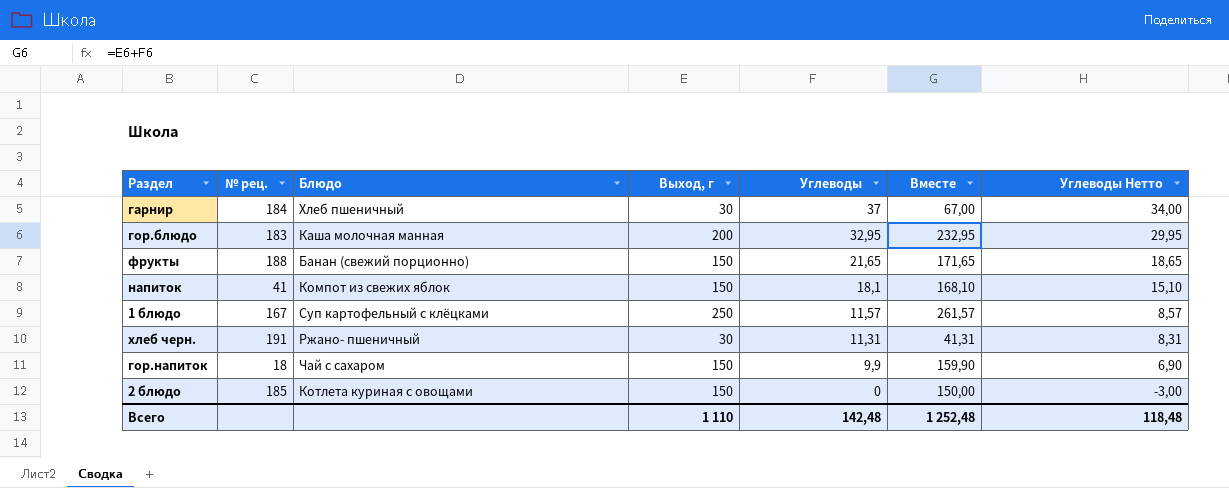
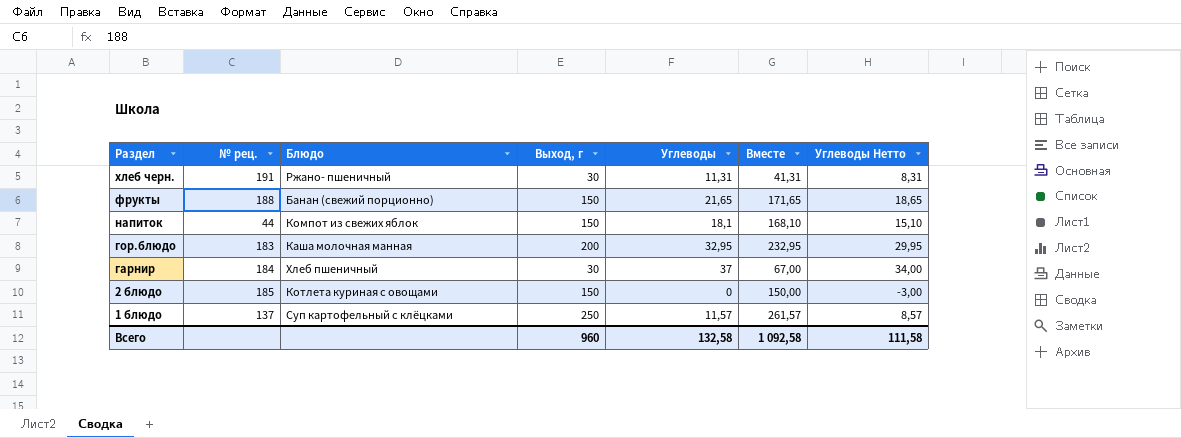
row order: Углеводы descending -> Раздел descending
row гор.напиток: 18 | Чай с сахаром | 150 | 9,9 | 159,90 | 6,90 -> none
напиток | № рец.: 41 -> 44
1 блюдо | № рец.: 167 -> 137
Всего | Выход, г: 1 110 -> 960
Всего | Углеводы: 142,48 -> 132,58
Всего | Вместе: 1 252,48 -> 1 092,58
Всего | Углеводы Нетто: 118,48 -> 111,58

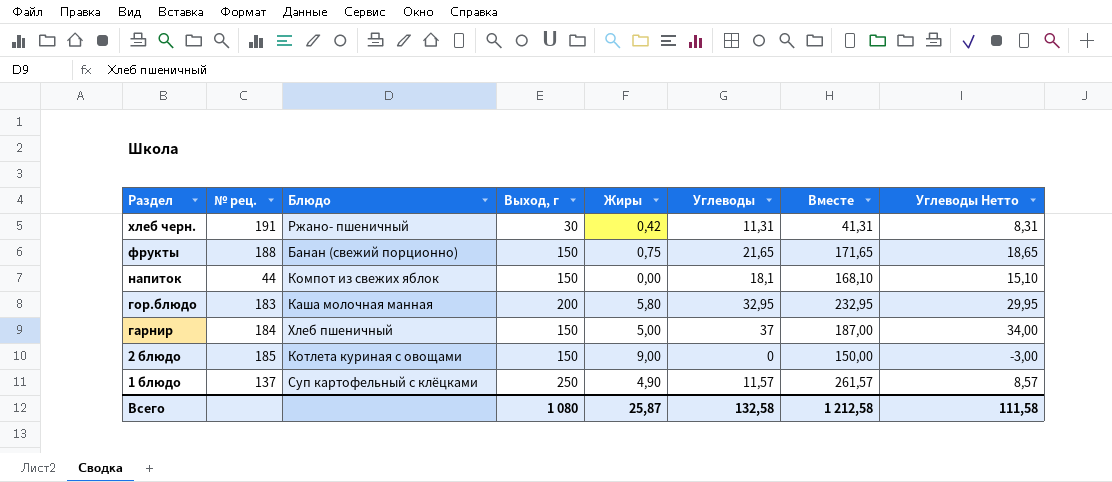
column Жиры | position: none -> 5
гарнир | Выход, г: 30 -> 150
гарнир | Вместе: 67,00 -> 187,00
Всего | Выход, г: 960 -> 1 080
Всего | Вместе: 1 092,58 -> 1 212,58

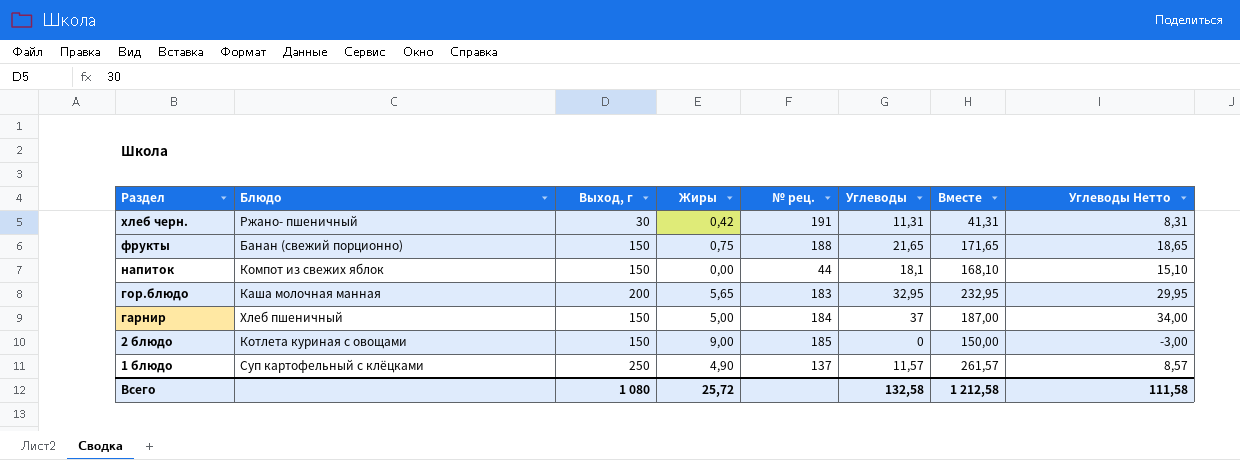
column № рец. | position: 2 -> 5
гор.блюдо | Жиры: 5,80 -> 5,65
Всего | Жиры: 25,87 -> 25,72

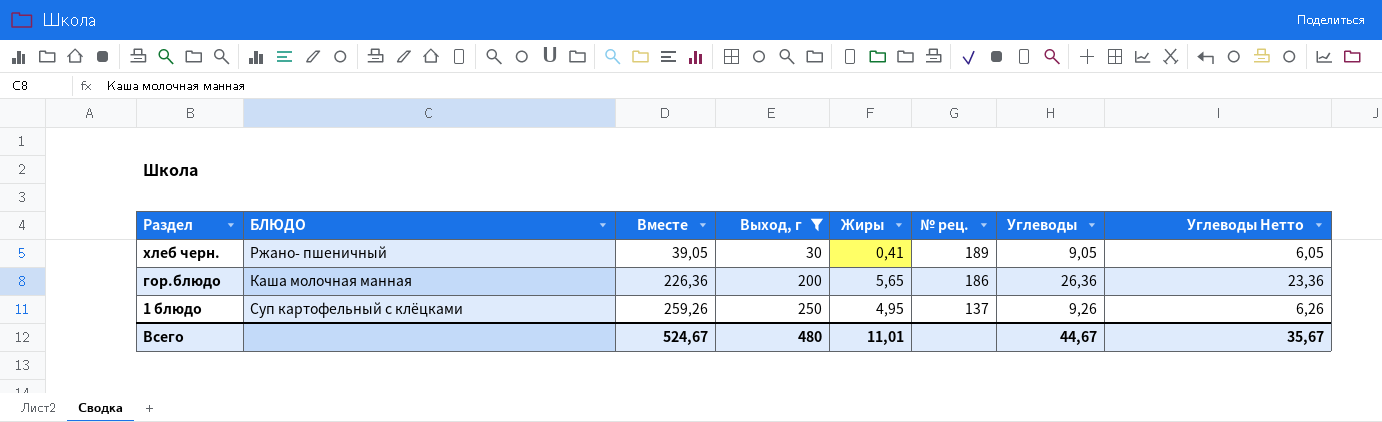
filter: none -> Выход, г != 150
column name: Блюдо -> БЛЮДО
column Вместе | position: 7 -> 3
хлеб черн. | Вместе: 41,31 -> 39,05
хлеб черн. | Жиры: 0,42 -> 0,41
хлеб черн. | № рец.: 191 -> 189
хлеб черн. | Углеводы: 11,31 -> 9,05
хлеб черн. | Углеводы Нетто: 8,31 -> 6,05
гор.блюдо | Вместе: 232,95 -> 226,36
гор.блюдо | № рец.: 183 -> 186
гор.блюдо | Углеводы: 32,95 -> 26,36
гор.блюдо | Углеводы Нетто: 29,95 -> 23,36
1 блюдо | Вместе: 261,57 -> 259,26
1 блюдо | Жиры: 4,90 -> 4,95
1 блюдо | Углеводы: 11,57 -> 9,26
1 блюдо | Углеводы Нетто: 8,57 -> 6,26
Всего | Вместе: 1 212,58 -> 524,67
Всего | Выход, г: 1 080 -> 480
Всего | Жиры: 25,72 -> 11,01
Всего | Углеводы: 132,58 -> 44,67
Всего | Углеводы Нетто: 111,58 -> 35,67

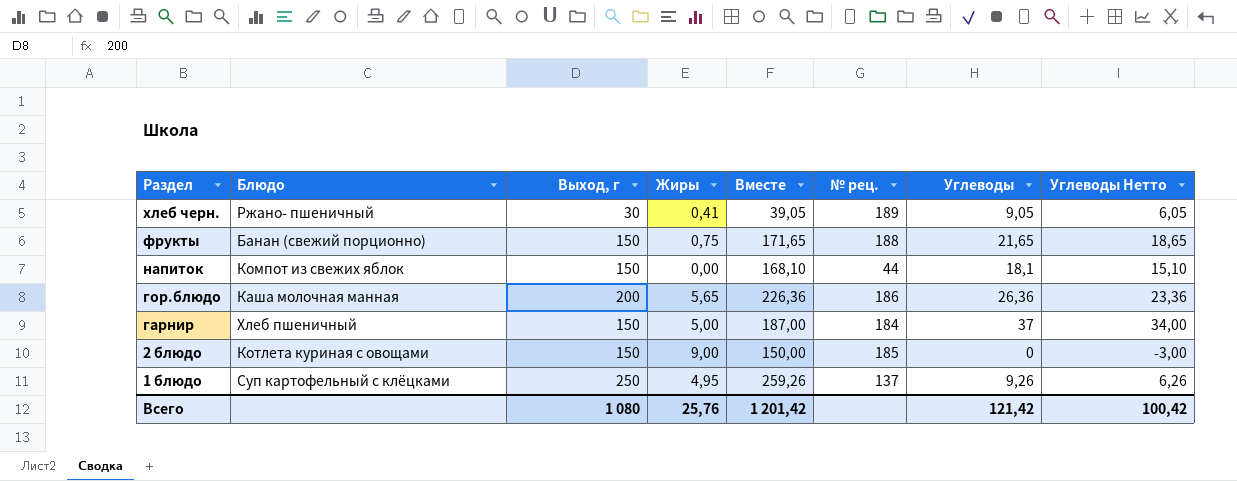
filter: Выход, г != 150 -> none
column name: БЛЮДО -> Блюдо
column Вместе | position: 3 -> 5
Всего | Выход, г: 480 -> 1 080
Всего | Жиры: 11,01 -> 25,76
Всего | Вместе: 524,67 -> 1 201,42
Всего | Углеводы: 44,67 -> 121,42
Всего | Углеводы Нетто: 35,67 -> 100,42

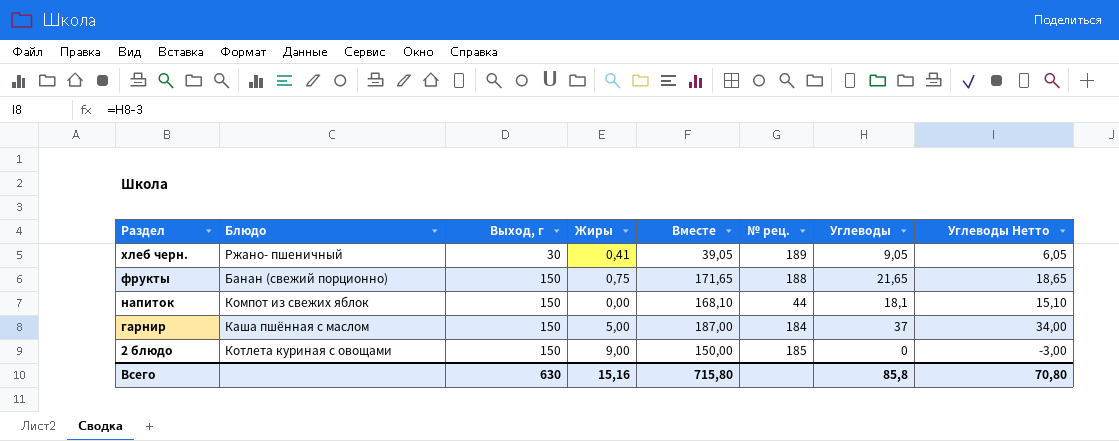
row гор.блюдо: Каша молочная манная | 200 | 5,65 | 226,36 | 186 | 26,36 | 23,36 -> none
row 1 блюдо: Суп картофельный с клёцками | 250 | 4,95 | 259,26 | 137 | 9,26 | 6,26 -> none
гарнир | Блюдо: Хлеб пшеничный -> Каша пшённая с маслом
Всего | Выход, г: 1 080 -> 630
Всего | Жиры: 25,76 -> 15,16
Всего | Вместе: 1 201,42 -> 715,80
Всего | Углеводы: 121,42 -> 85,8
Всего | Углеводы Нетто: 100,42 -> 70,80

